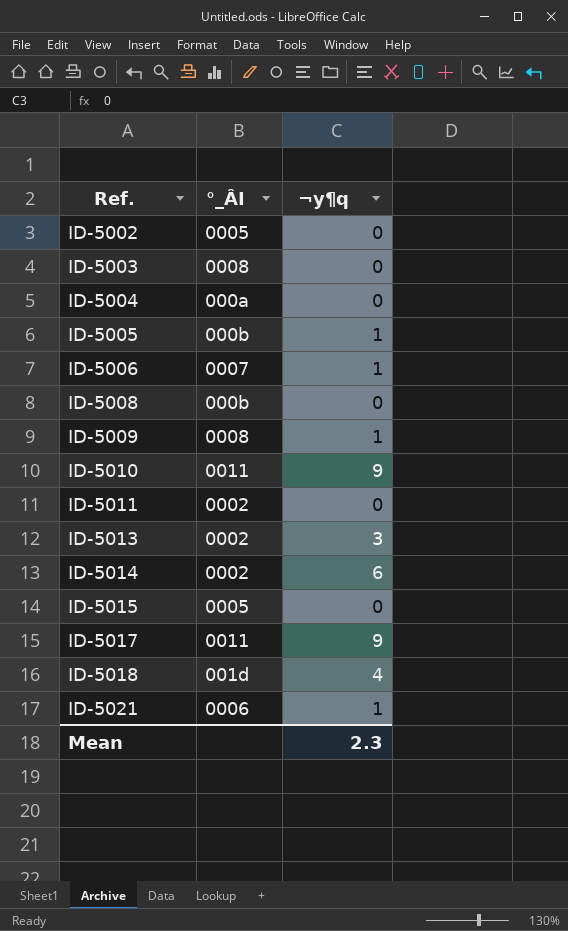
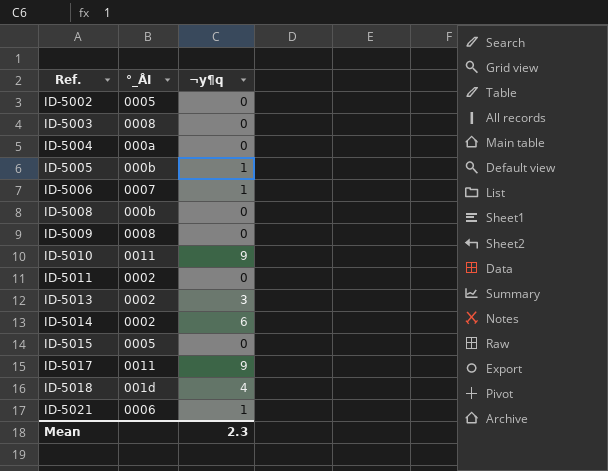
ID-5009 | ¬y¶q: 1 -> 0

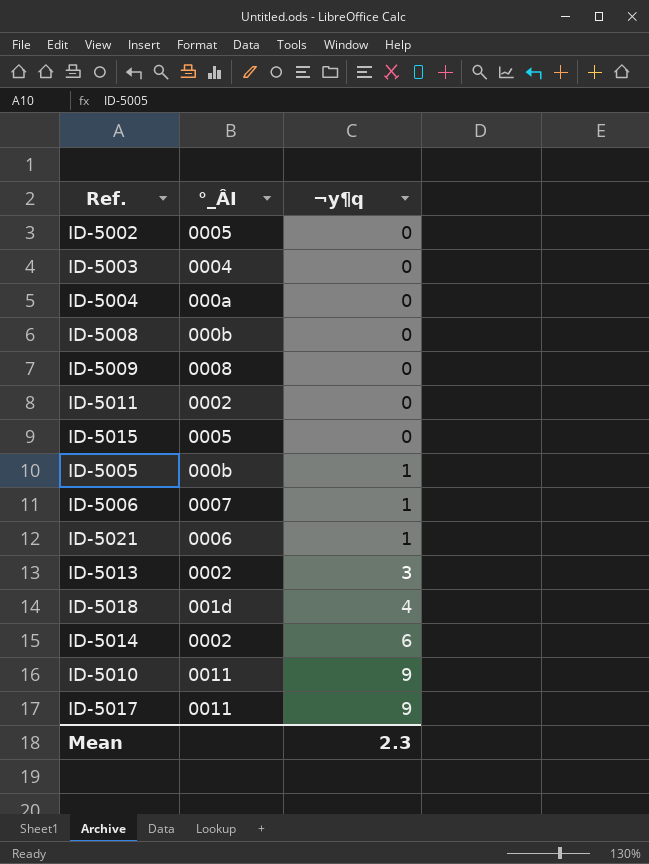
row order: Ref. ascending -> ¬y¶q ascending
ID-5003 | °_ÂI: 0008 -> 0004

